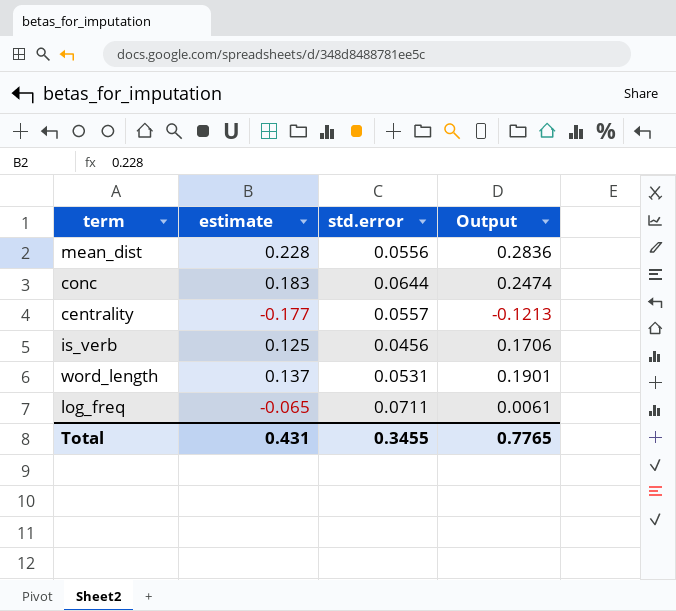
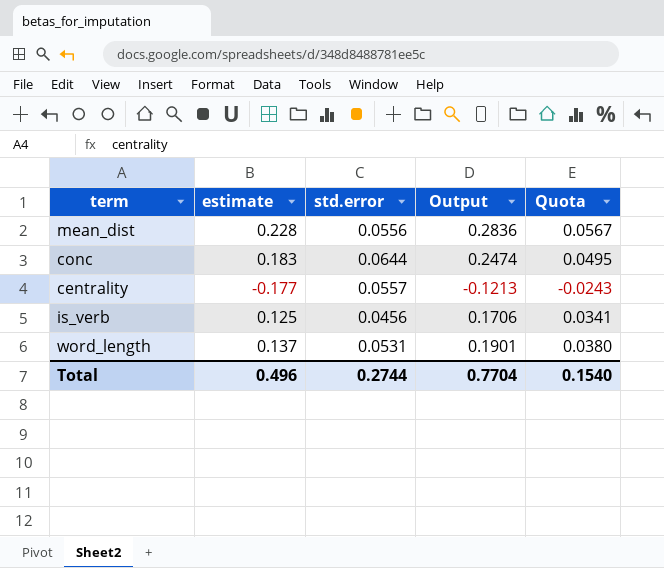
column Quota | formula: none -> [Output] * 0.2
row log_freq: -0.065 | 0.0711 | 0.0061 -> none
Total | estimate: 0.431 -> 0.496
Total | std.error: 0.3455 -> 0.2744
Total | Output: 0.7765 -> 0.7704

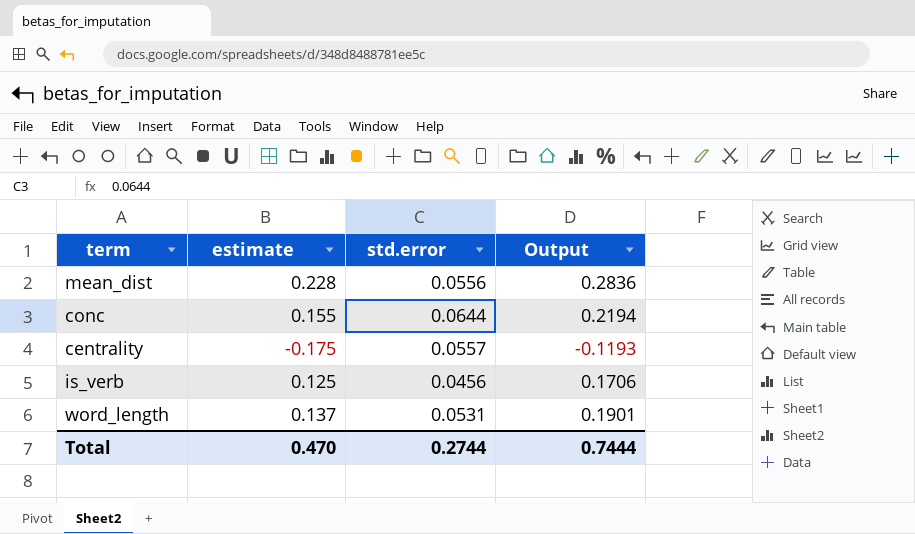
column Quota | formula: [Output] * 0.2 -> none
conc | estimate: 0.183 -> 0.155
conc | Output: 0.2474 -> 0.2194
centrality | estimate: -0.177 -> -0.175
centrality | Output: -0.1213 -> -0.1193
Total | estimate: 0.496 -> 0.470
Total | Output: 0.7704 -> 0.7444

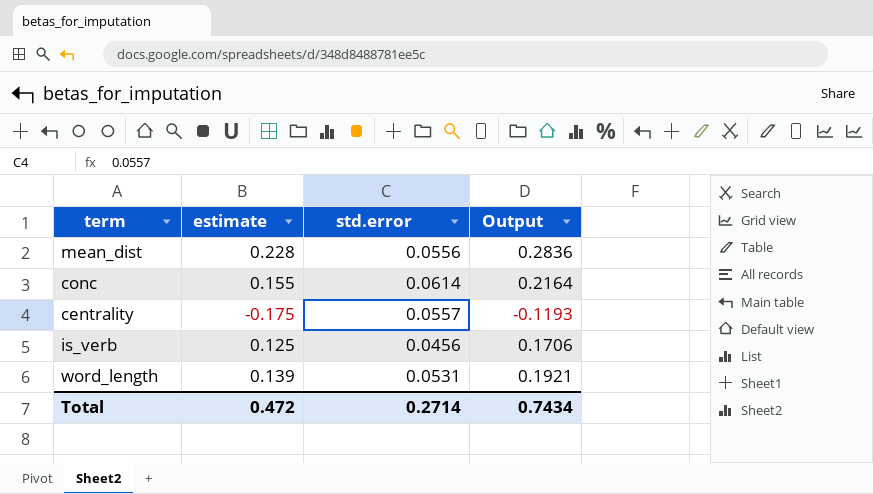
conc | std.error: 0.0644 -> 0.0614
conc | Output: 0.2194 -> 0.2164
word_length | estimate: 0.137 -> 0.139
word_length | Output: 0.1901 -> 0.1921
Total | estimate: 0.470 -> 0.472
Total | std.error: 0.2744 -> 0.2714
Total | Output: 0.7444 -> 0.7434

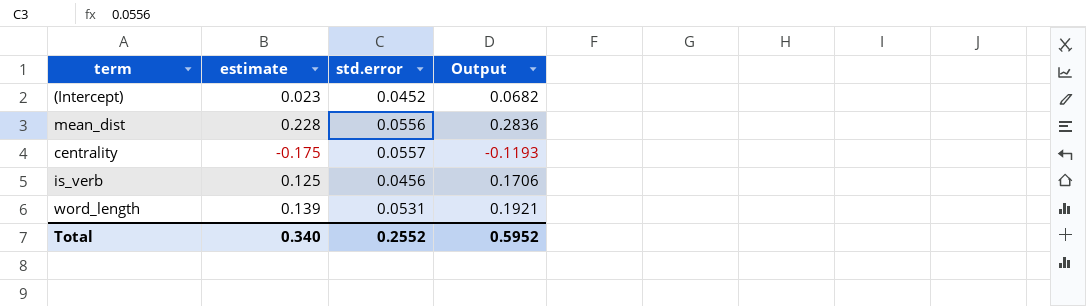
row conc: 0.155 | 0.0614 | 0.2164 -> none
row (Intercept): none -> 0.023 | 0.0452 | 0.0682
Total | estimate: 0.472 -> 0.340
Total | std.error: 0.2714 -> 0.2552
Total | Output: 0.7434 -> 0.5952

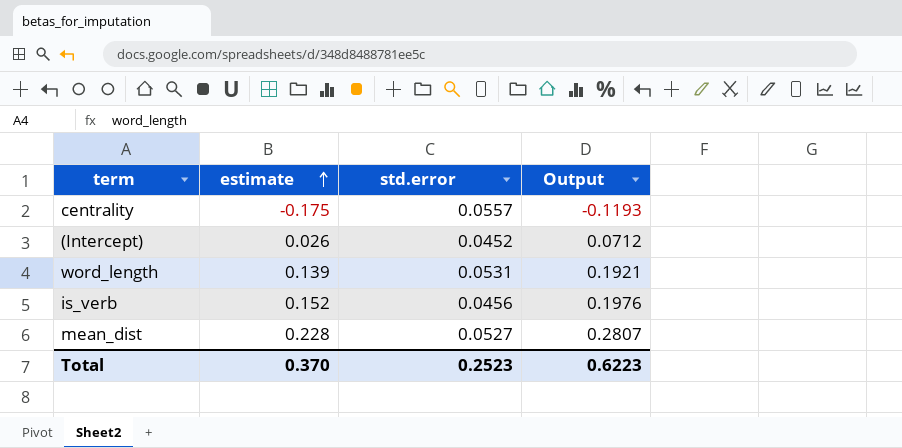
row order: none -> estimate ascending
(Intercept) | estimate: 0.023 -> 0.026
(Intercept) | Output: 0.0682 -> 0.0712
is_verb | estimate: 0.125 -> 0.152
is_verb | Output: 0.1706 -> 0.1976
mean_dist | std.error: 0.0556 -> 0.0527
mean_dist | Output: 0.2836 -> 0.2807
Total | estimate: 0.340 -> 0.370
Total | std.error: 0.2552 -> 0.2523
Total | Output: 0.5952 -> 0.6223

